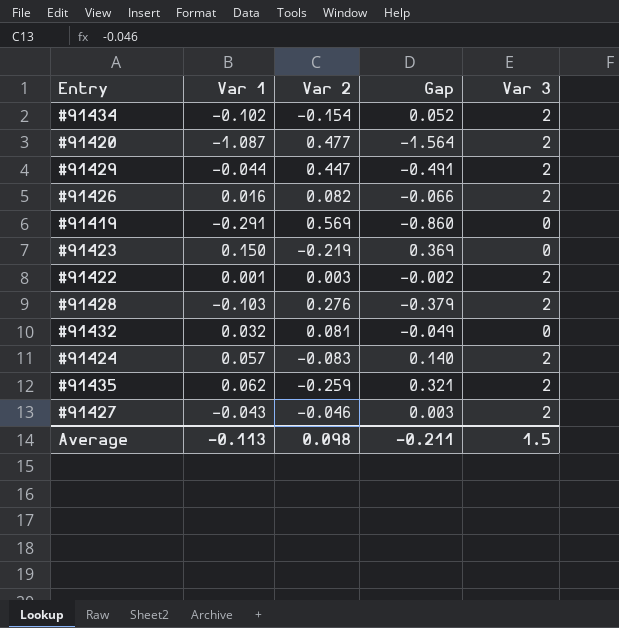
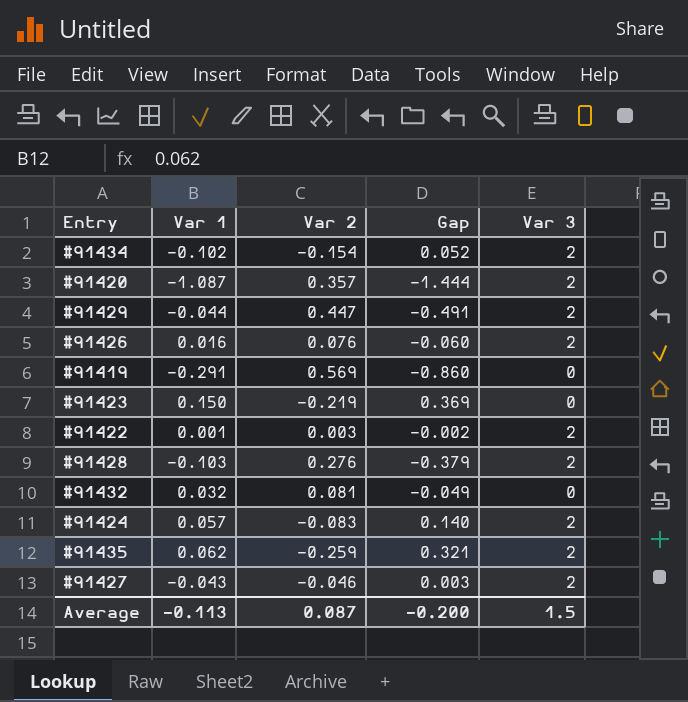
#91420 | Var 2: 0.477 -> 0.357
#91420 | Gap: -1.564 -> -1.444
#91426 | Var 2: 0.082 -> 0.076
#91426 | Gap: -0.066 -> -0.060
Average | Var 2: 0.098 -> 0.087
Average | Gap: -0.211 -> -0.200

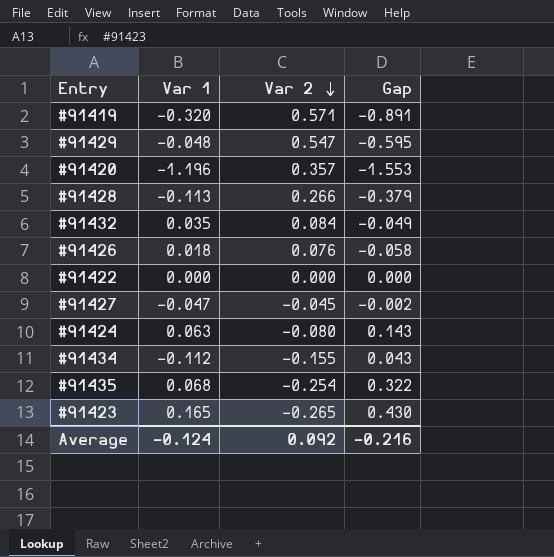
row order: none -> Var 2 descending
column Var 3 | position: 5 -> none
#91419 | Var 1: -0.291 -> -0.320
#91419 | Var 2: 0.569 -> 0.571
#91419 | Gap: -0.860 -> -0.891
#91429 | Var 1: -0.044 -> -0.048
#91429 | Var 2: 0.447 -> 0.547
#91429 | Gap: -0.491 -> -0.595
#91420 | Var 1: -1.087 -> -1.196
#91420 | Gap: -1.444 -> -1.553
#91428 | Var 1: -0.103 -> -0.113
#91428 | Var 2: 0.276 -> 0.266
#91432 | Var 1: 0.032 -> 0.035
#91432 | Var 2: 0.081 -> 0.084
#91426 | Var 1: 0.016 -> 0.018
#91426 | Gap: -0.060 -> -0.058
#91422 | Var 1: 0.001 -> 0.000
#91422 | Var 2: 0.003 -> 0.000
#91422 | Gap: -0.002 -> 0.000
#91427 | Var 1: -0.043 -> -0.047
#91427 | Var 2: -0.046 -> -0.045
#91427 | Gap: 0.003 -> -0.002
#91424 | Var 1: 0.057 -> 0.063
#91424 | Var 2: -0.083 -> -0.080
#91424 | Gap: 0.140 -> 0.143
#91434 | Var 1: -0.102 -> -0.112
#91434 | Var 2: -0.154 -> -0.155
#91434 | Gap: 0.052 -> 0.043
#91435 | Var 1: 0.062 -> 0.068
#91435 | Var 2: -0.259 -> -0.254
#91435 | Gap: 0.321 -> 0.322
#91423 | Var 1: 0.150 -> 0.165
#91423 | Var 2: -0.219 -> -0.265
#91423 | Gap: 0.369 -> 0.430
Average | Var 1: -0.113 -> -0.124
Average | Var 2: 0.087 -> 0.092
Average | Gap: -0.200 -> -0.216

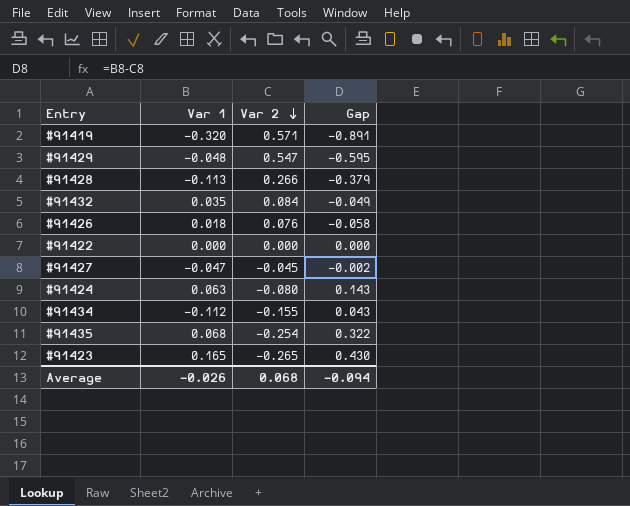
row #91420: -1.196 | 0.357 | -1.553 -> none
Average | Var 1: -0.124 -> -0.026
Average | Var 2: 0.092 -> 0.068
Average | Gap: -0.216 -> -0.094

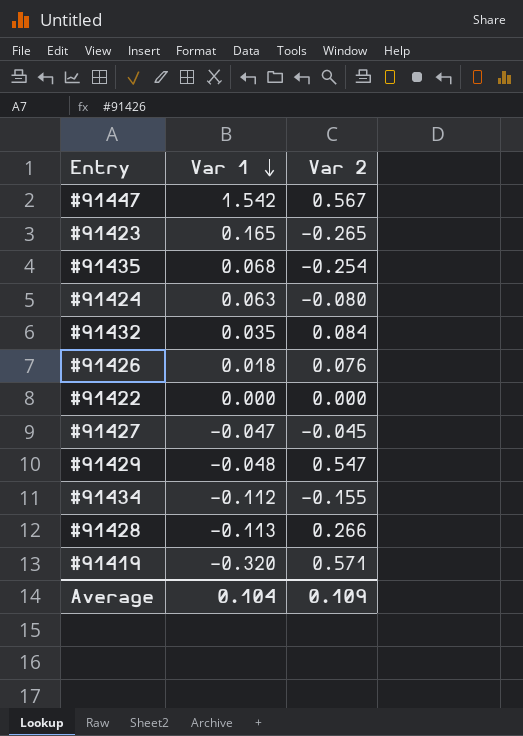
row order: Var 2 descending -> Var 1 descending
column Gap | formula: [Var 1] - [Var 2] -> none
row #91447: none -> 1.542 | 0.567
Average | Var 1: -0.026 -> 0.104
Average | Var 2: 0.068 -> 0.109

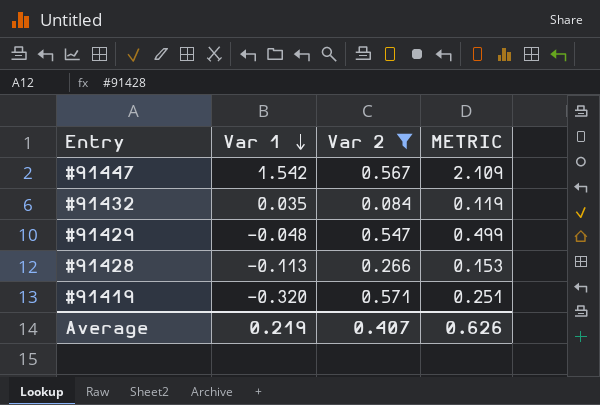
filter: none -> Var 2 >= 0.084
column METRIC | formula: none -> [Var 1] + [Var 2]
Average | Var 1: 0.104 -> 0.219
Average | Var 2: 0.109 -> 0.407

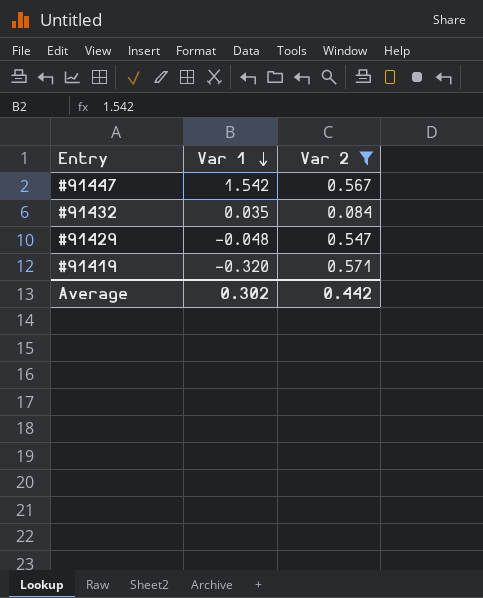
column METRIC | formula: [Var 1] + [Var 2] -> none
row #91428: -0.113 | 0.266 | 0.153 -> none
Average | Var 1: 0.219 -> 0.302
Average | Var 2: 0.407 -> 0.442

